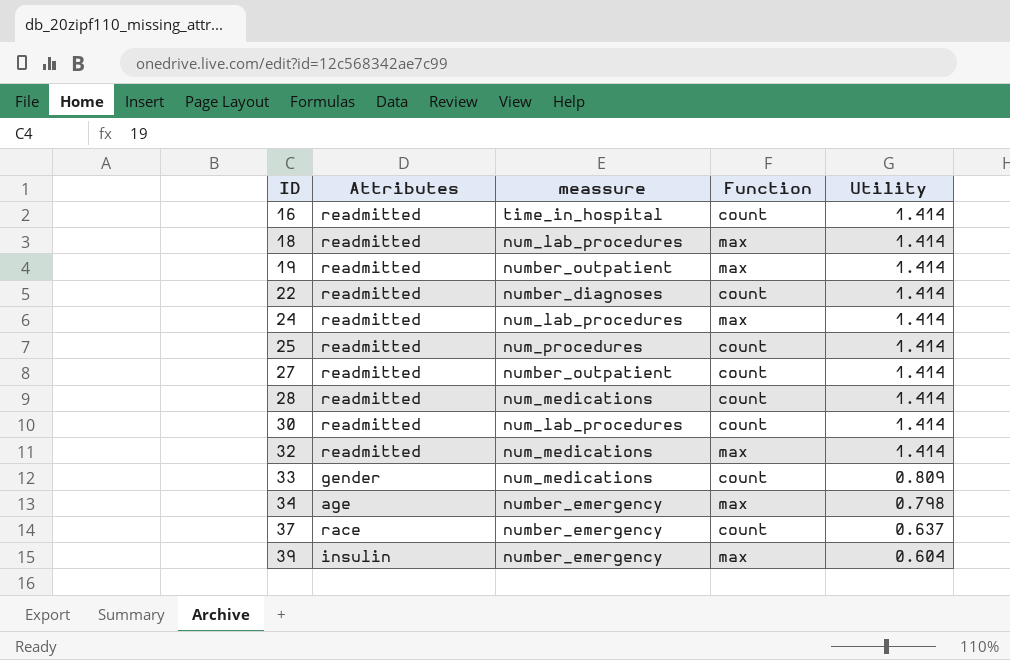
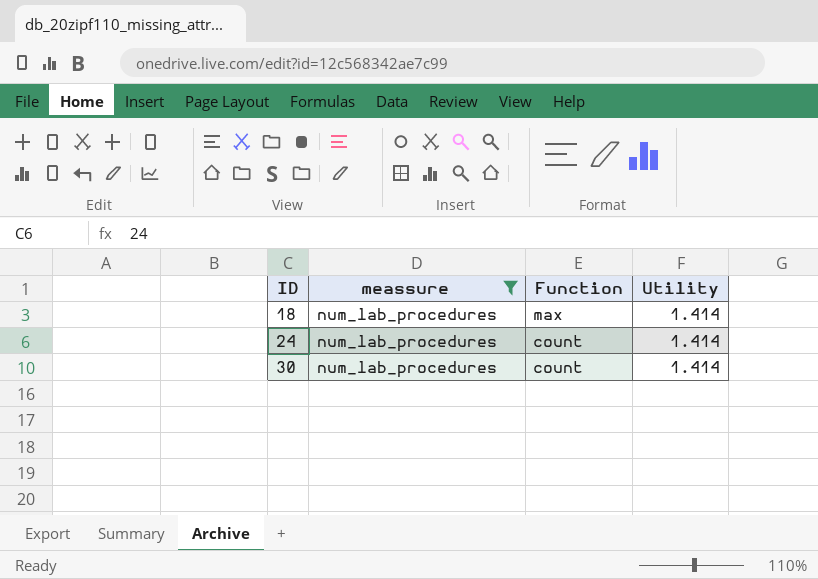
filter: none -> meassure = num_lab_procedures
column Attributes | position: 2 -> none
24 | Function: max -> count

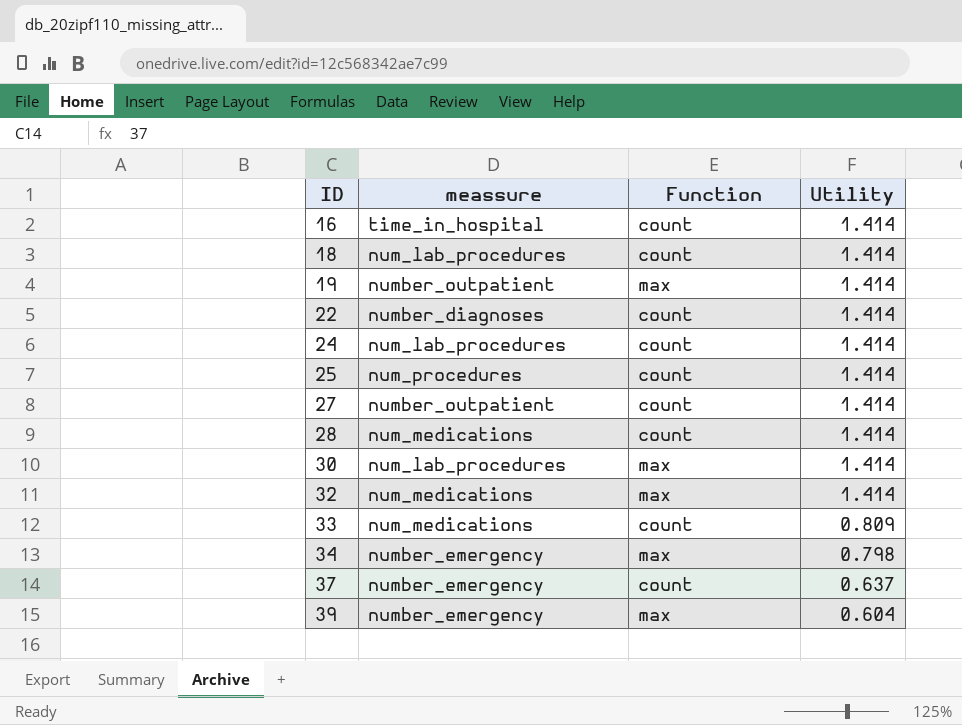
filter: meassure = num_lab_procedures -> none
18 | Function: max -> count
30 | Function: count -> max

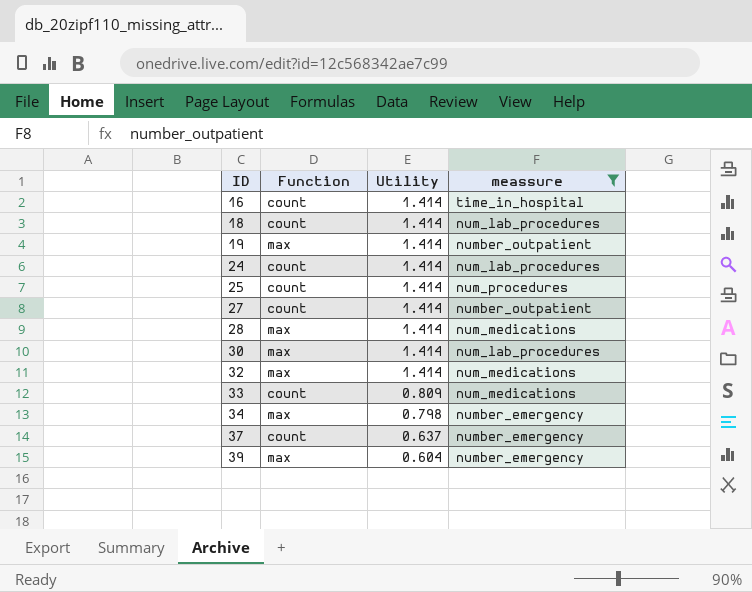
filter: none -> meassure != number_diagnoses
column meassure | position: 2 -> 4
28 | Function: count -> max

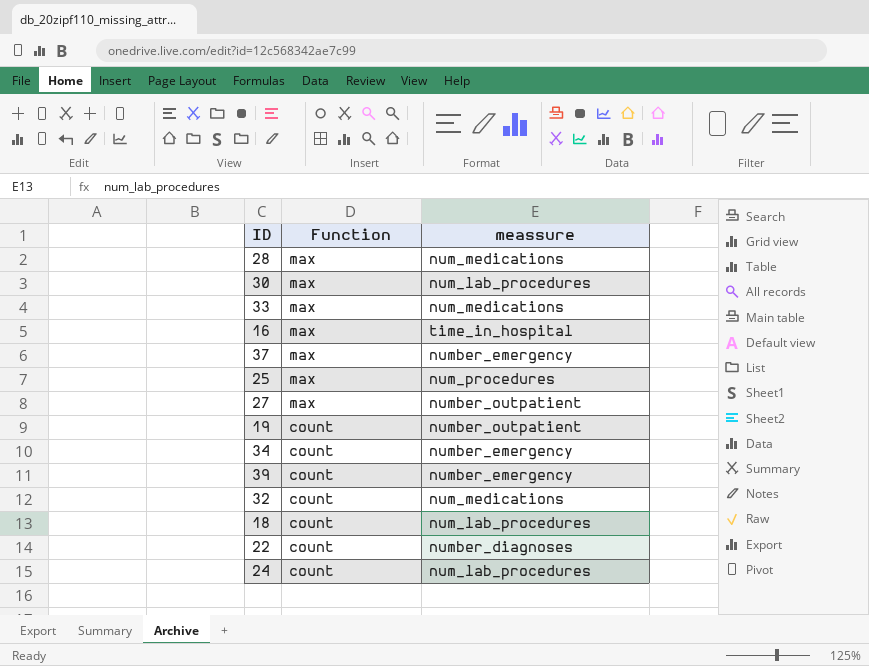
filter: meassure != number_diagnoses -> none
row order: ID ascending -> Function descending
column Utility | position: 3 -> none
33 | Function: count -> max
16 | Function: count -> max
37 | Function: count -> max
25 | Function: count -> max
27 | Function: count -> max
19 | Function: max -> count
34 | Function: max -> count
39 | Function: max -> count
32 | Function: max -> count

